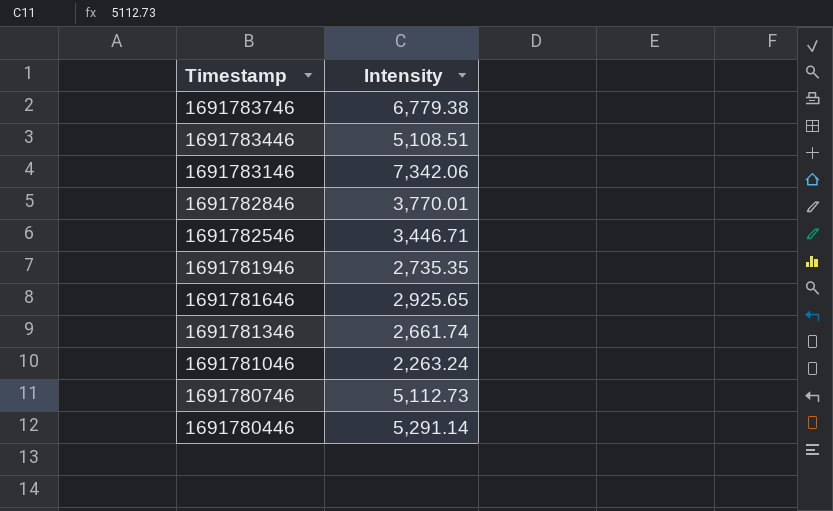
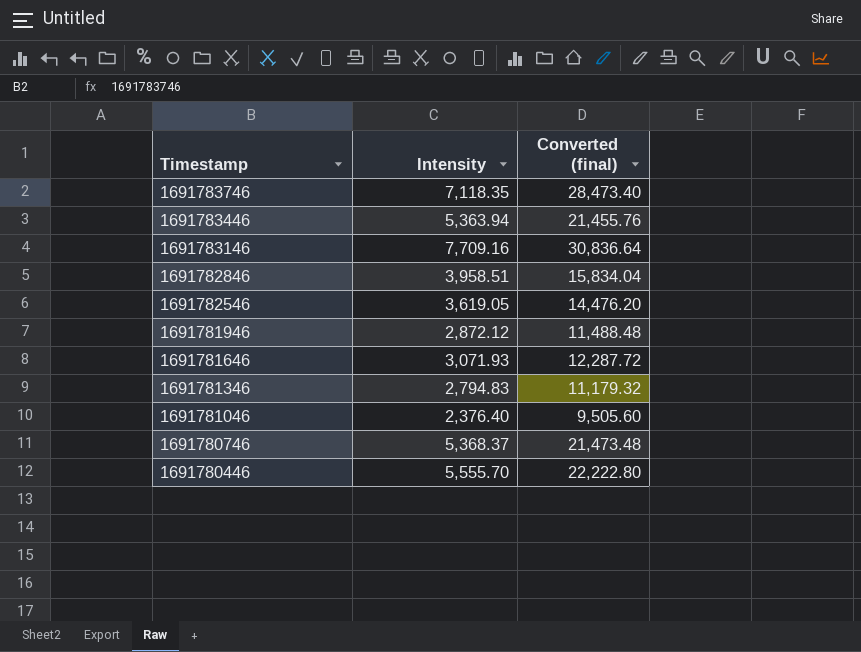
column Converted (final) | formula: none -> [Intensity] * 4
1691783746 | Intensity: 6,779.38 -> 7,118.35
1691783446 | Intensity: 5,108.51 -> 5,363.94
1691783146 | Intensity: 7,342.06 -> 7,709.16
1691782846 | Intensity: 3,770.01 -> 3,958.51
1691782546 | Intensity: 3,446.71 -> 3,619.05
1691781946 | Intensity: 2,735.35 -> 2,872.12
1691781646 | Intensity: 2,925.65 -> 3,071.93
1691781346 | Intensity: 2,661.74 -> 2,794.83
1691781046 | Intensity: 2,263.24 -> 2,376.40
1691780746 | Intensity: 5,112.73 -> 5,368.37
1691780446 | Intensity: 5,291.14 -> 5,555.70

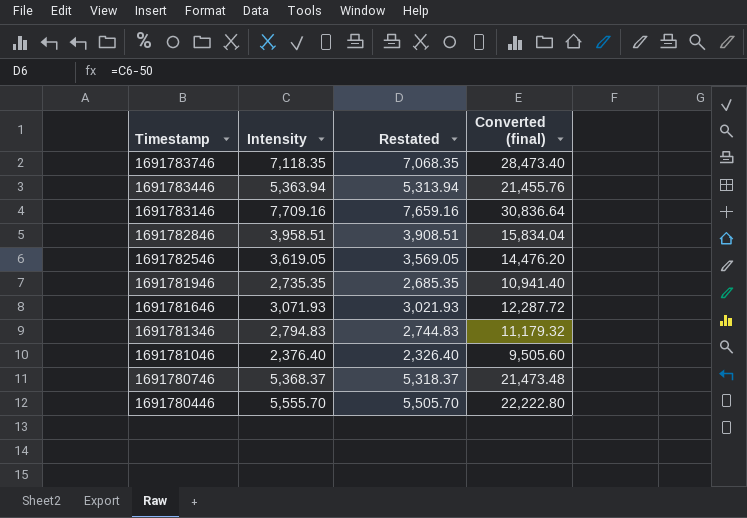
column Restated | formula: none -> [Intensity] - 50
1691781946 | Intensity: 2,872.12 -> 2,735.35
1691781946 | Converted (final): 11,488.48 -> 10,941.40

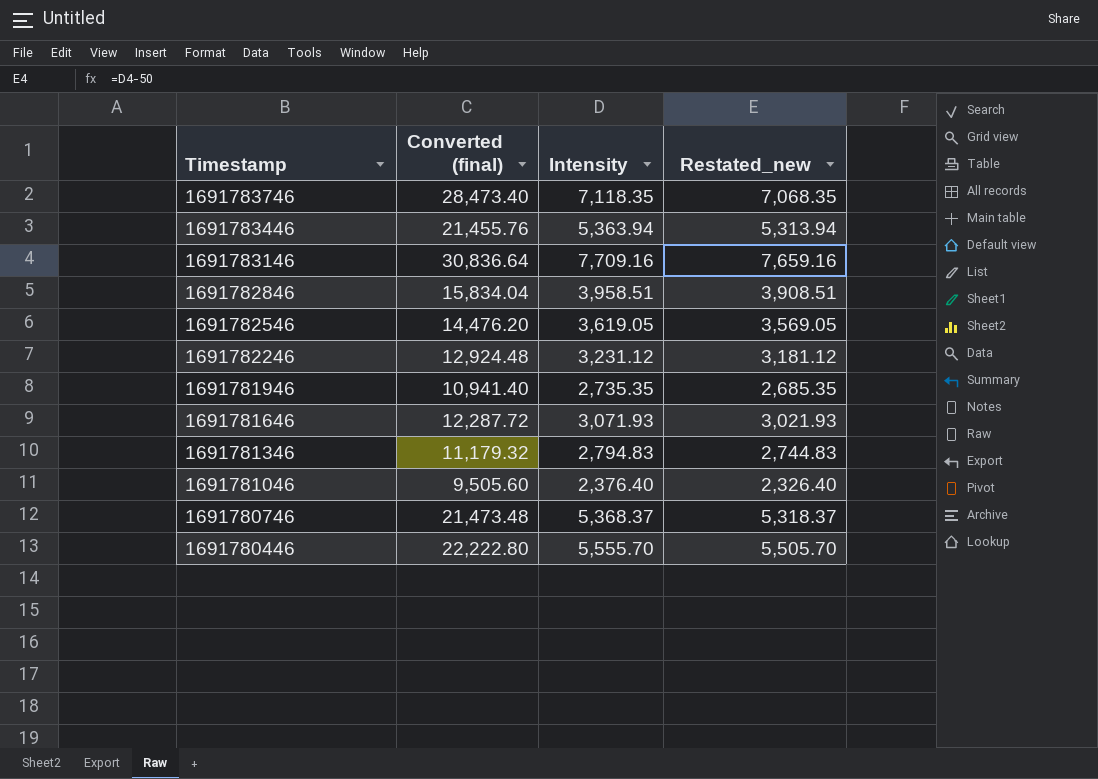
column Converted (final) | position: 4 -> 2
column name: Restated -> Restated_new
row 1691782246: none -> 12,924.48 | 3,231.12 | 3,181.12

